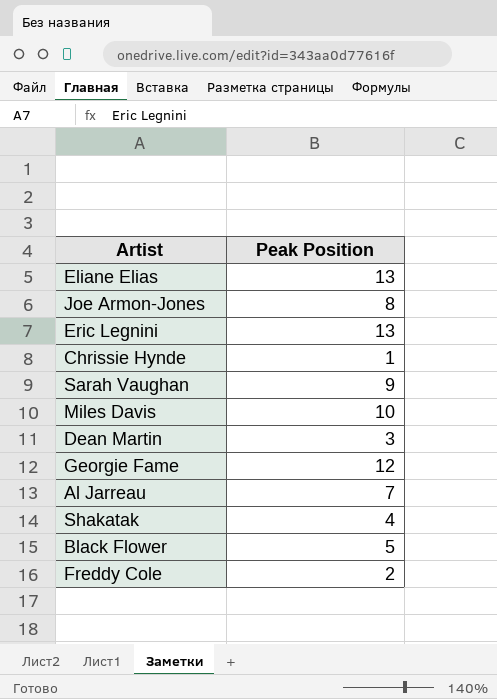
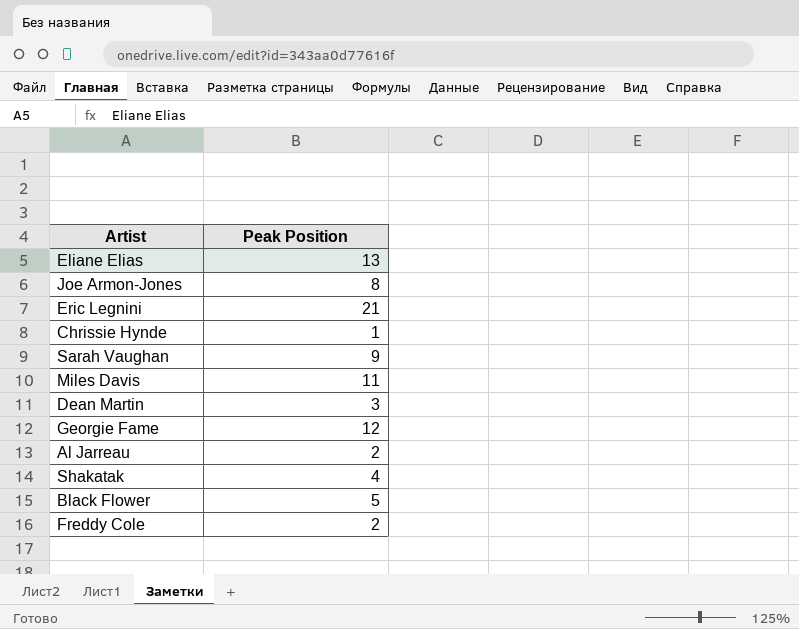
Eric Legnini | Peak Position: 13 -> 21
Miles Davis | Peak Position: 10 -> 11
Al Jarreau | Peak Position: 7 -> 2

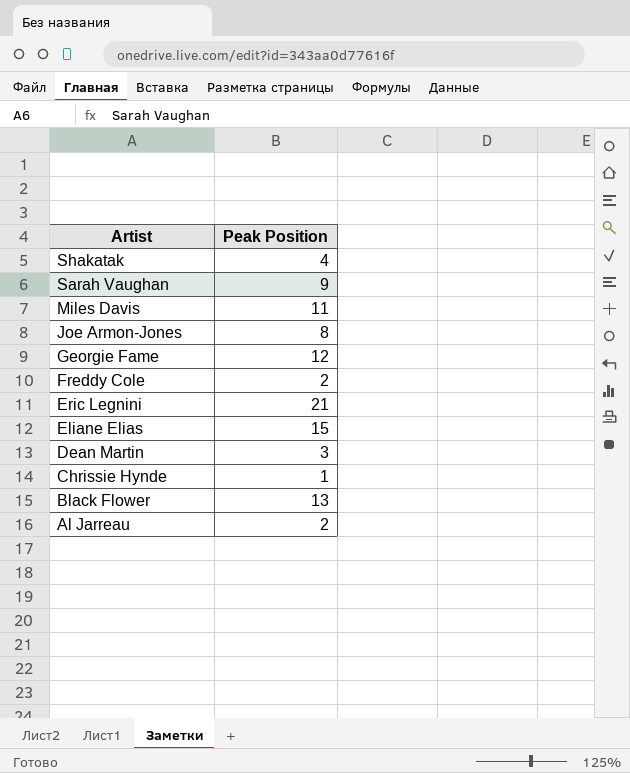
row order: none -> Artist descending
Eliane Elias | Peak Position: 13 -> 15
Black Flower | Peak Position: 5 -> 13

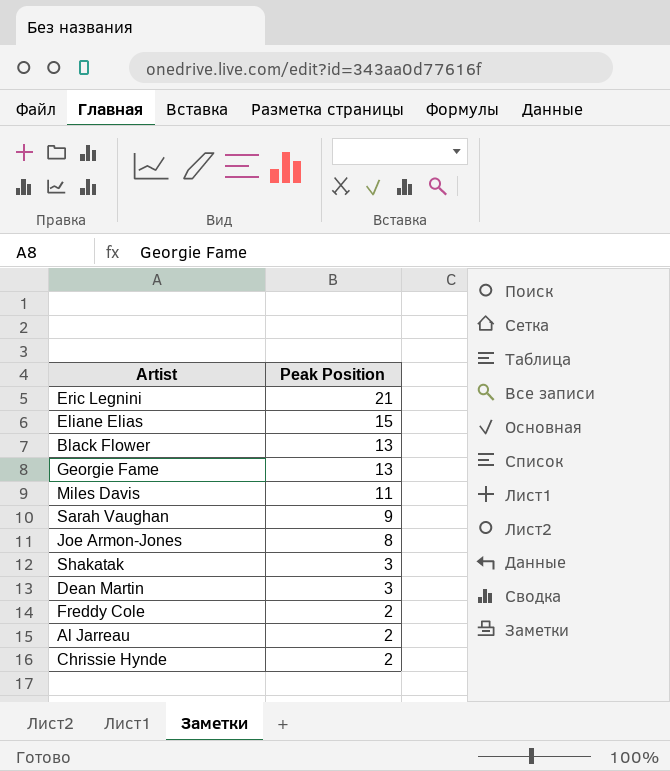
row order: Artist descending -> Peak Position descending
Georgie Fame | Peak Position: 12 -> 13
Shakatak | Peak Position: 4 -> 3
Chrissie Hynde | Peak Position: 1 -> 2

